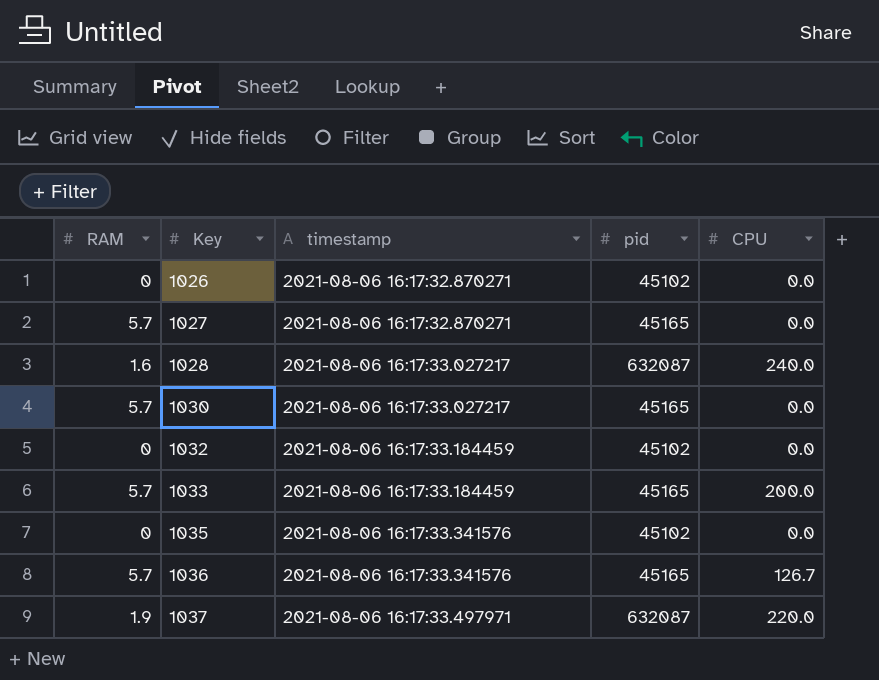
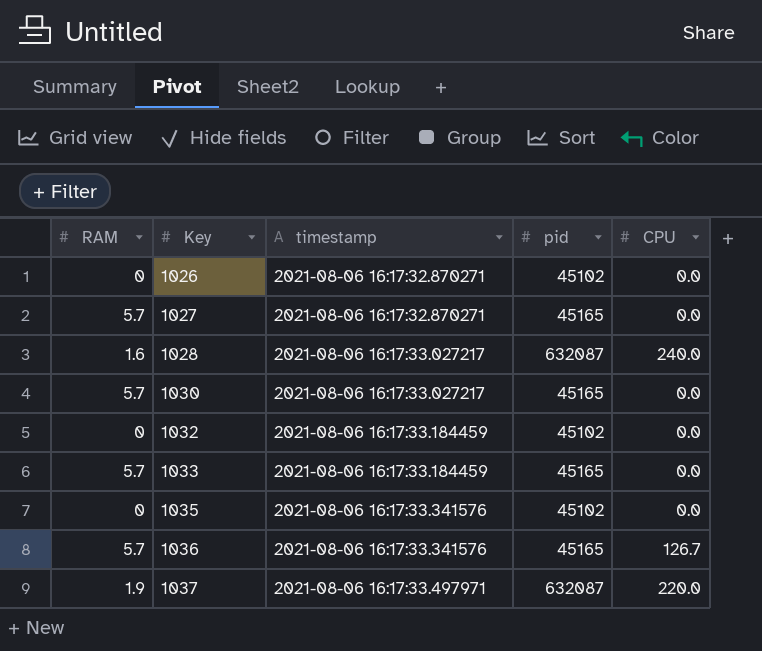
1033 | CPU: 200.0 -> 0.0

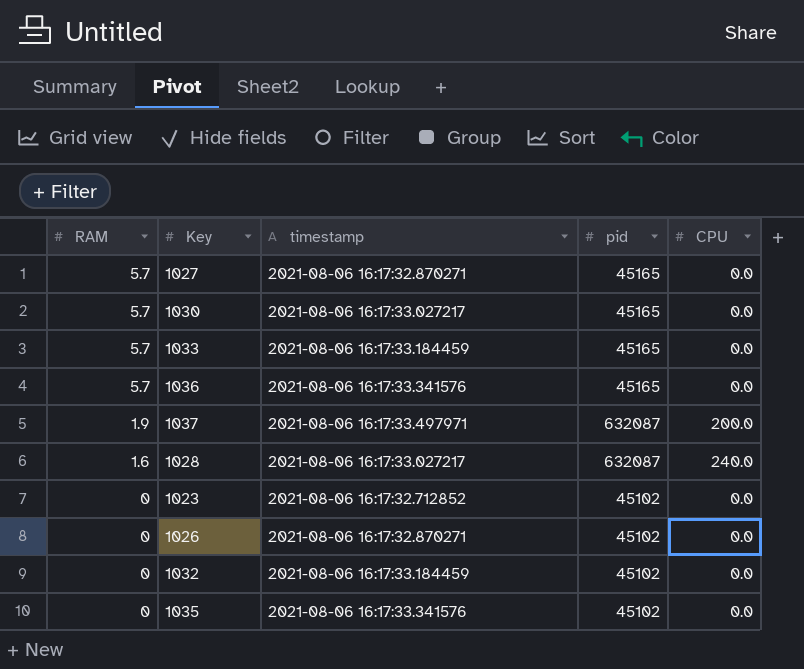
row order: Key ascending -> RAM descending
1036 | CPU: 126.7 -> 0.0
1037 | CPU: 220.0 -> 200.0
row 1023: none -> 0 | 2021-08-06 16:17:32.712852 | 45102 | 0.0

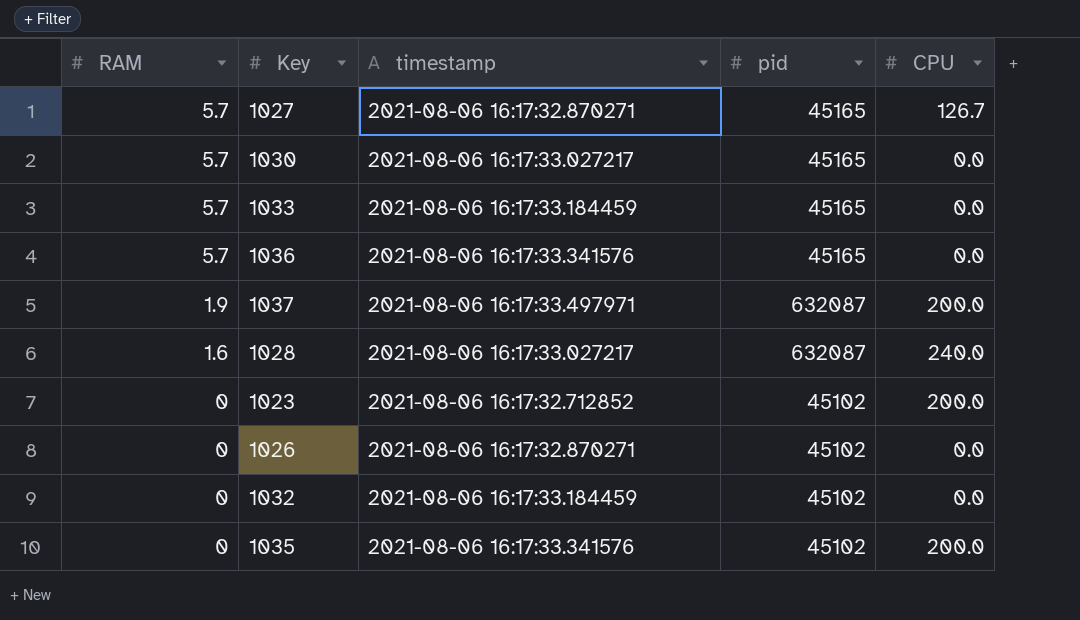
1027 | CPU: 0.0 -> 126.7
1023 | CPU: 0.0 -> 200.0
1035 | CPU: 0.0 -> 200.0

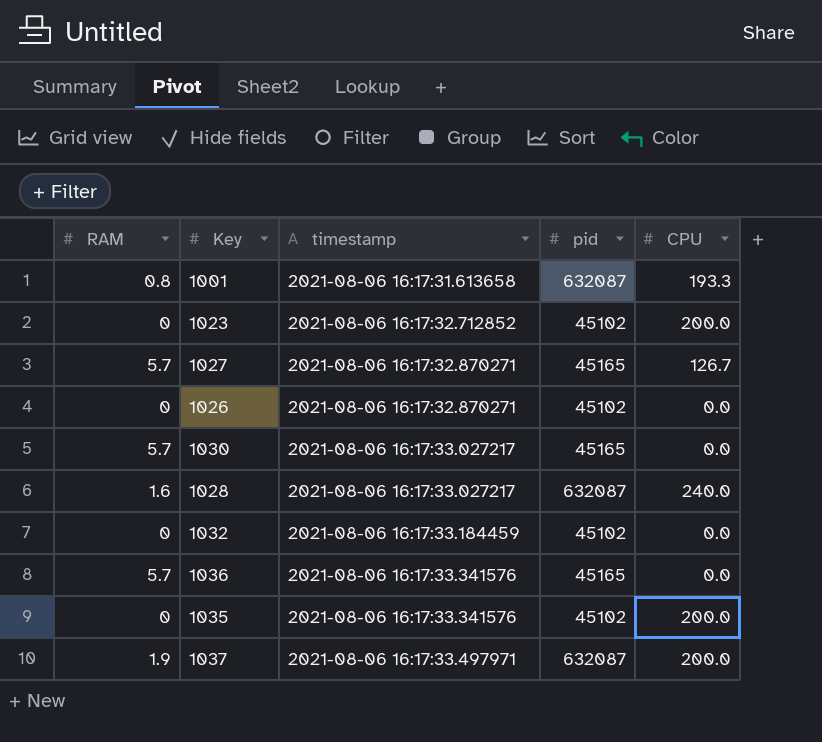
row order: RAM descending -> timestamp ascending
row 1033: 5.7 | 2021-08-06 16:17:33.184459 | 45165 | 0.0 -> none
row 1001: none -> 0.8 | 2021-08-06 16:17:31.613658 | 632087 | 193.3

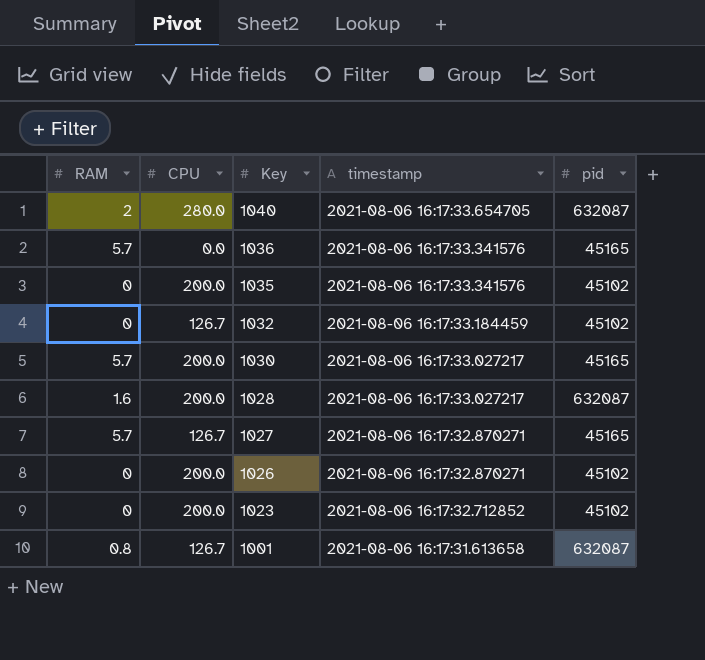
row order: timestamp ascending -> Key descending
column CPU | position: 5 -> 2
row 1037: 1.9 | 2021-08-06 16:17:33.497971 | 632087 | 200.0 -> none
row 1040: none -> 2 | 280.0 | 2021-08-06 16:17:33.654705 | 632087
1032 | CPU: 0.0 -> 126.7
1030 | CPU: 0.0 -> 200.0
1028 | CPU: 240.0 -> 200.0
1026 | CPU: 0.0 -> 200.0
1001 | CPU: 193.3 -> 126.7

